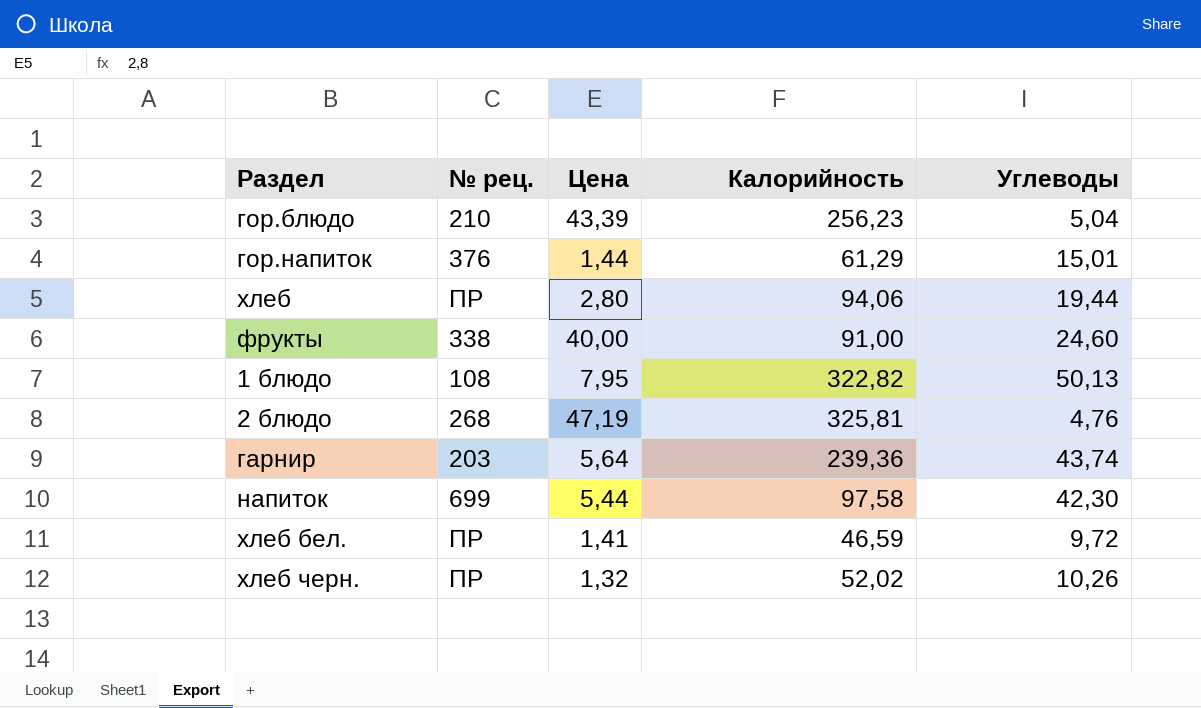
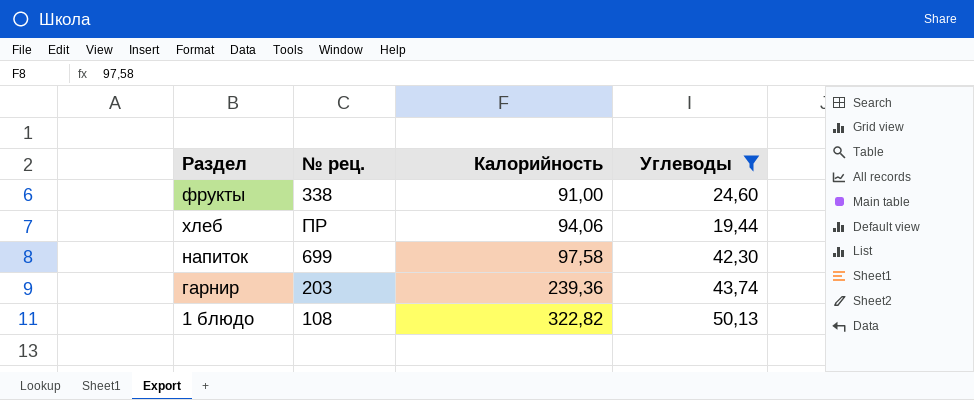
filter: none -> Углеводы >= 19,44
row order: none -> Калорийность ascending
column Цена | position: 3 -> none

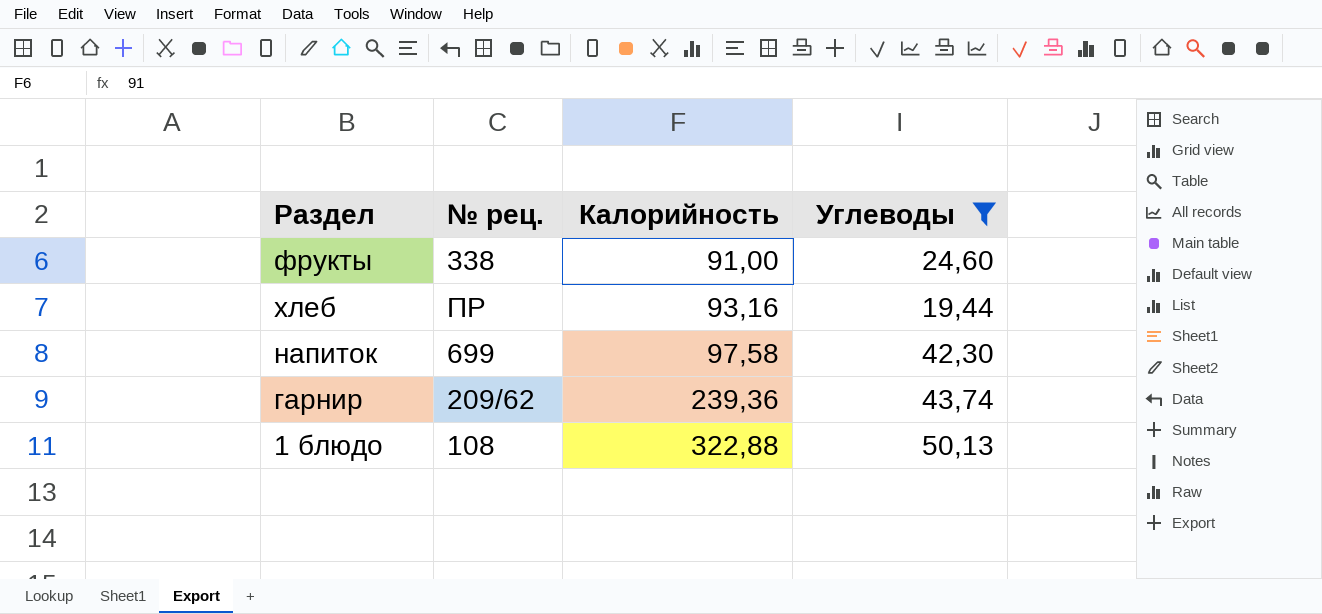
хлеб | Калорийность: 94,06 -> 93,16
гарнир | № рец.: 203 -> 209/62
1 блюдо | Калорийность: 322,82 -> 322,88

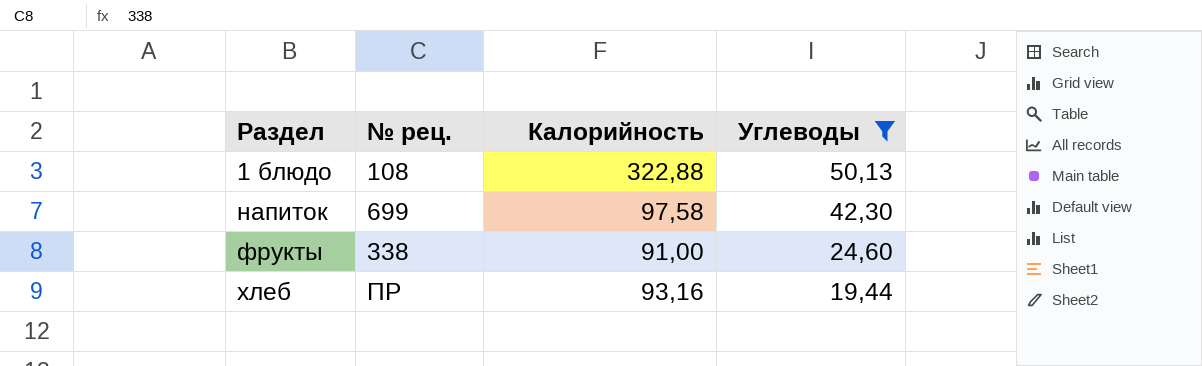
row order: Калорийность ascending -> Раздел ascending
row гарнир: 209/62 | 239,36 | 43,74 -> none

